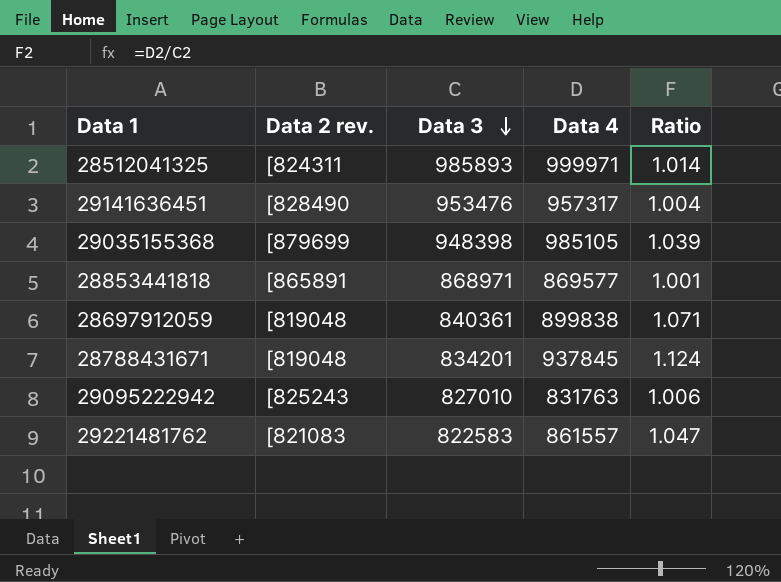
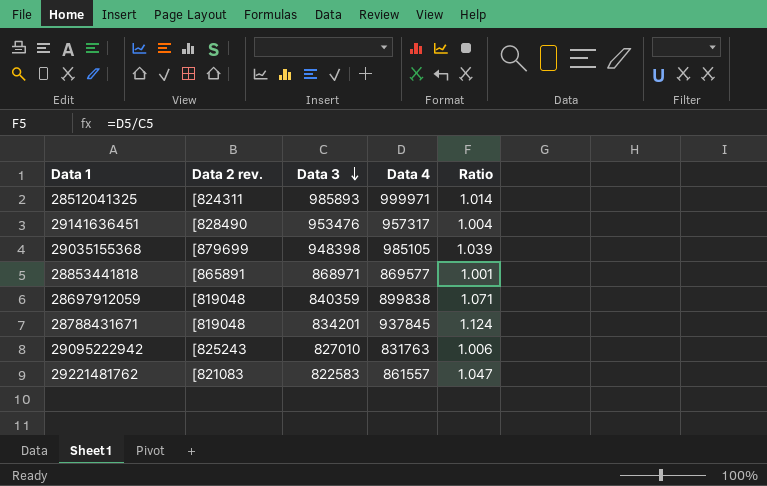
28697912059 | Data 3: 840361 -> 840359

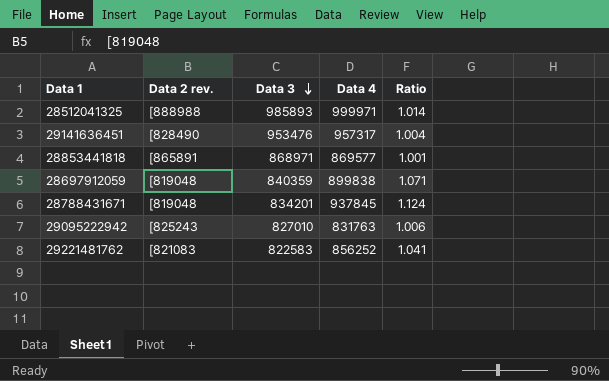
row 29035155368: [879699 | 948398 | 985105 | 1.039 -> none
28512041325 | Data 2 rev.: [824311 -> [888988
29221481762 | Data 4: 861557 -> 856252
29221481762 | Ratio: 1.047 -> 1.041

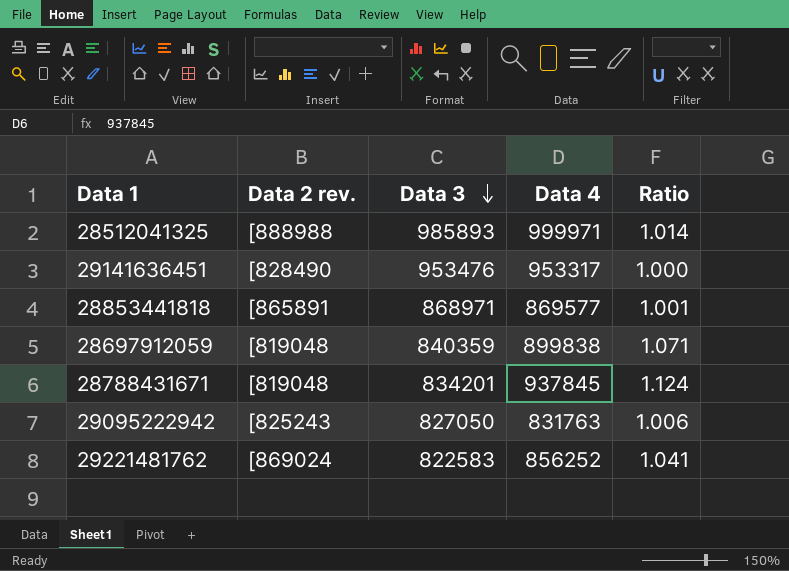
29141636451 | Data 4: 957317 -> 953317
29141636451 | Ratio: 1.004 -> 1.000
29095222942 | Data 3: 827010 -> 827050
29221481762 | Data 2 rev.: [821083 -> [869024

